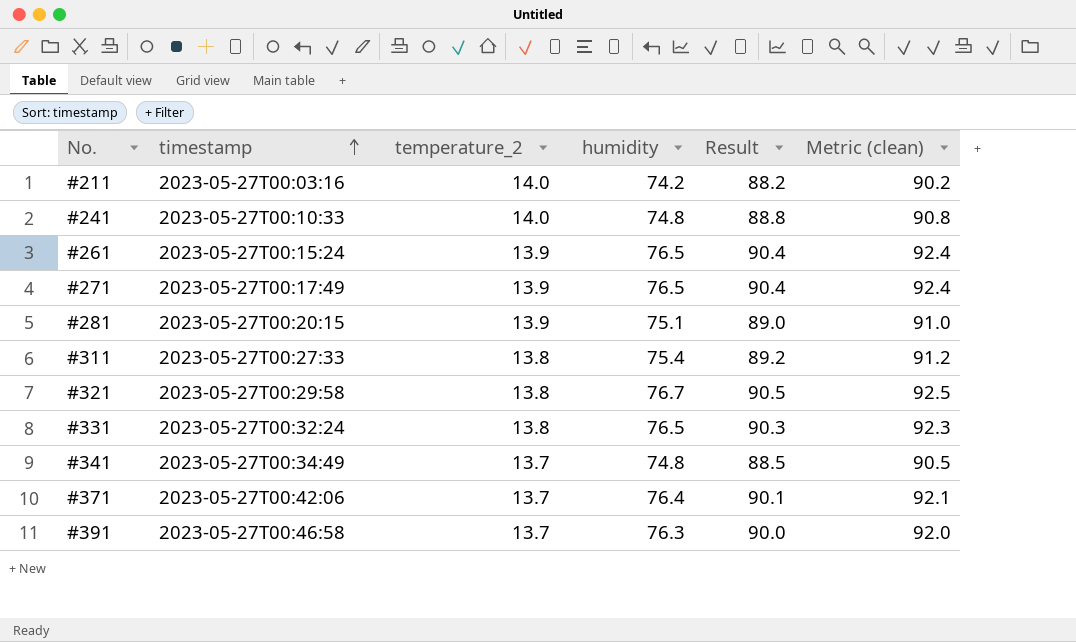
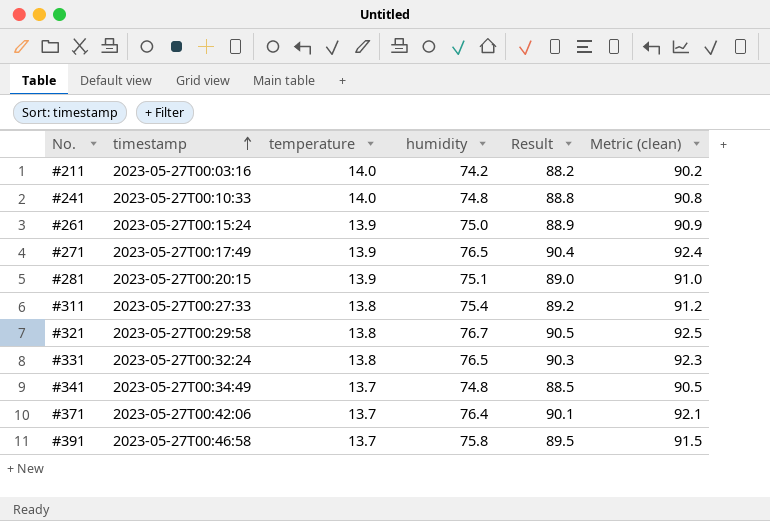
column name: temperature_2 -> temperature
#261 | humidity: 76.5 -> 75.0
#261 | Result: 90.4 -> 88.9
#261 | Metric (clean): 92.4 -> 90.9
#391 | humidity: 76.3 -> 75.8
#391 | Result: 90.0 -> 89.5
#391 | Metric (clean): 92.0 -> 91.5

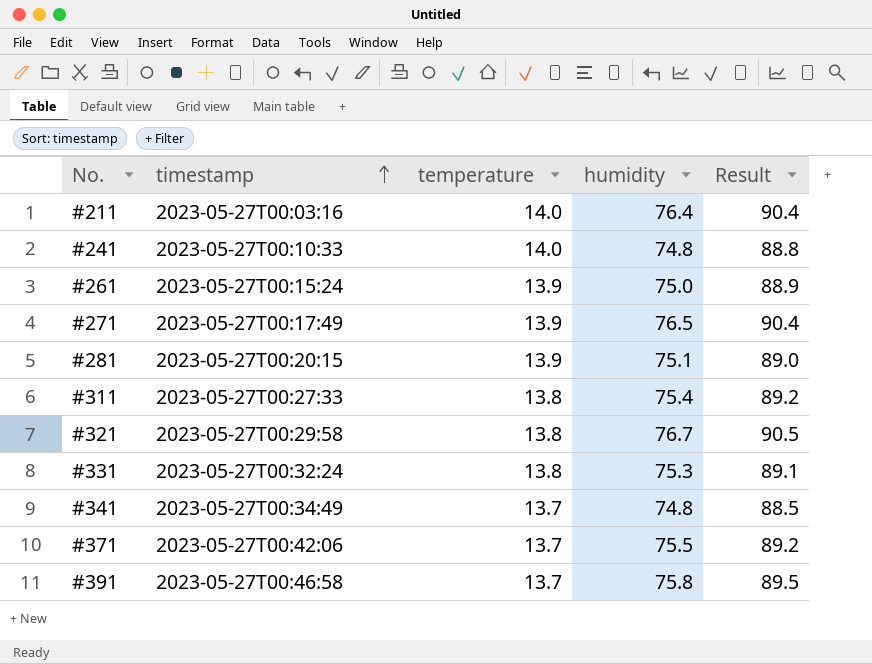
column Metric (clean) | formula: [Result] + 2 -> none
#211 | humidity: 74.2 -> 76.4
#211 | Result: 88.2 -> 90.4
#331 | humidity: 76.5 -> 75.3
#331 | Result: 90.3 -> 89.1
#371 | humidity: 76.4 -> 75.5
#371 | Result: 90.1 -> 89.2

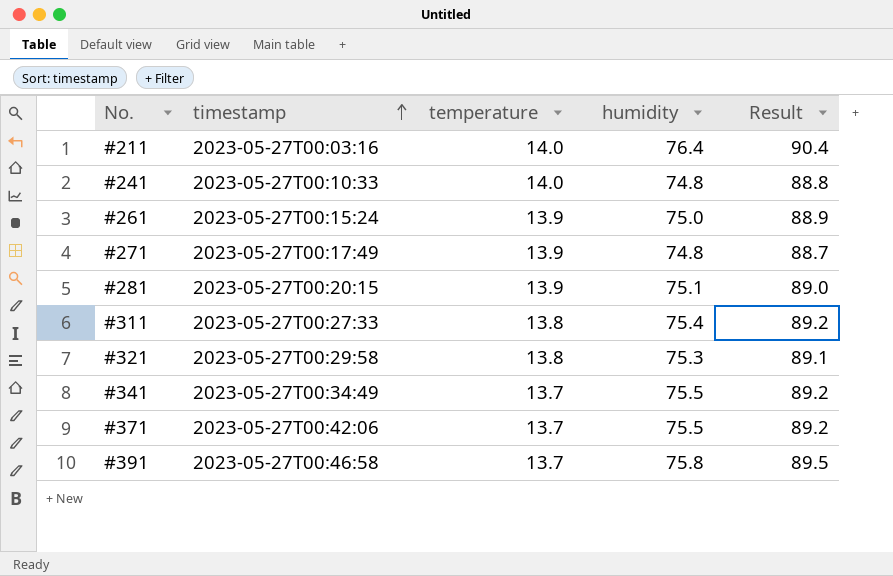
row #331: 2023-05-27T00:32:24 | 13.8 | 75.3 | 89.1 -> none
#271 | humidity: 76.5 -> 74.8
#271 | Result: 90.4 -> 88.7
#321 | humidity: 76.7 -> 75.3
#321 | Result: 90.5 -> 89.1
#341 | humidity: 74.8 -> 75.5
#341 | Result: 88.5 -> 89.2

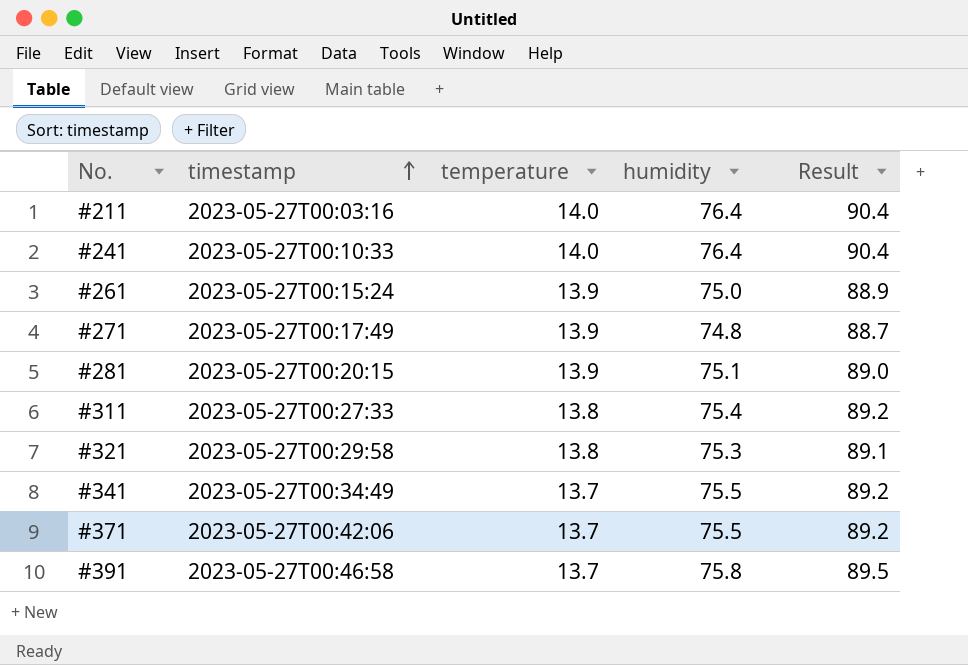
#241 | humidity: 74.8 -> 76.4
#241 | Result: 88.8 -> 90.4

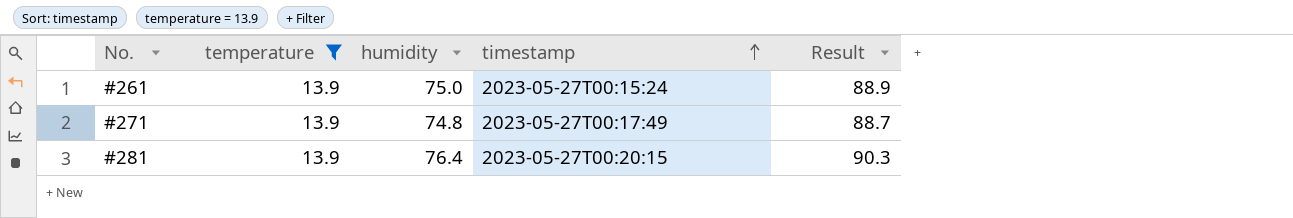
filter: none -> temperature = 13.9
column timestamp | position: 2 -> 4
#281 | humidity: 75.1 -> 76.4
#281 | Result: 89.0 -> 90.3

